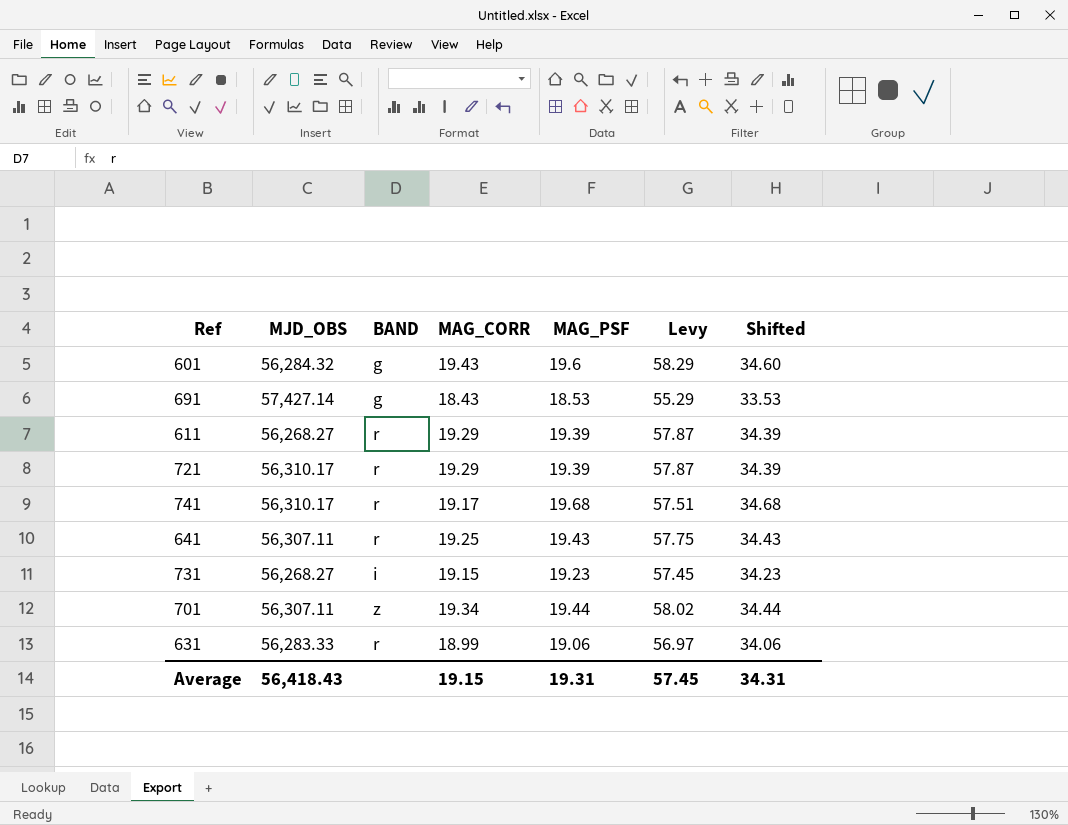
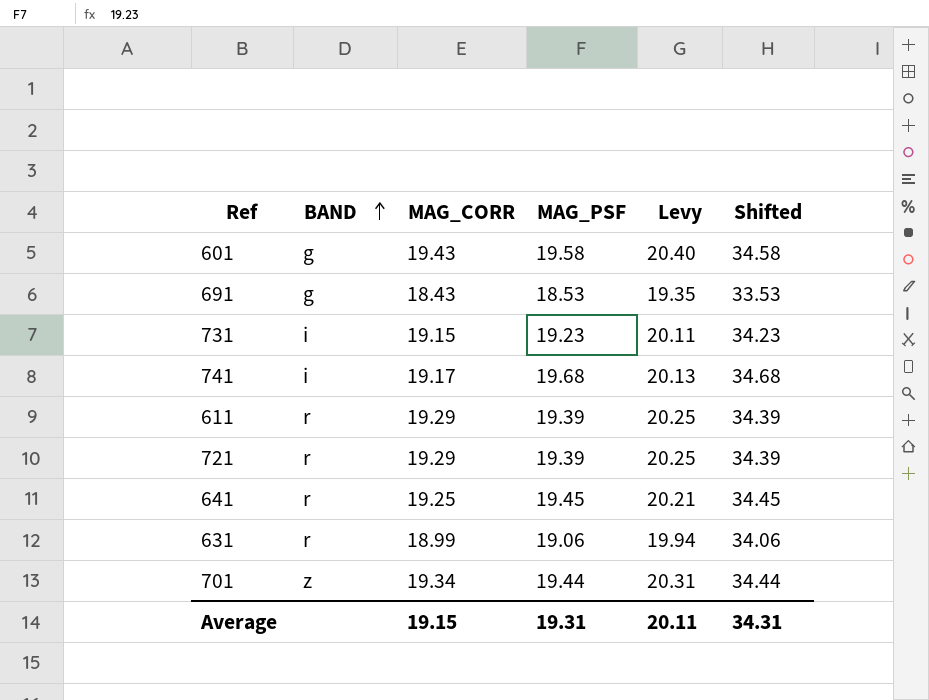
row order: none -> BAND ascending
column MJD_OBS | position: 2 -> none
column Levy | formula: [MAG_CORR] * 3 -> [MAG_CORR] * 1.05
601 | MAG_PSF: 19.6 -> 19.58
601 | Shifted: 34.60 -> 34.58
741 | BAND: r -> i
641 | MAG_PSF: 19.43 -> 19.45
641 | Shifted: 34.43 -> 34.45
Average | Levy: 57.45 -> 20.11

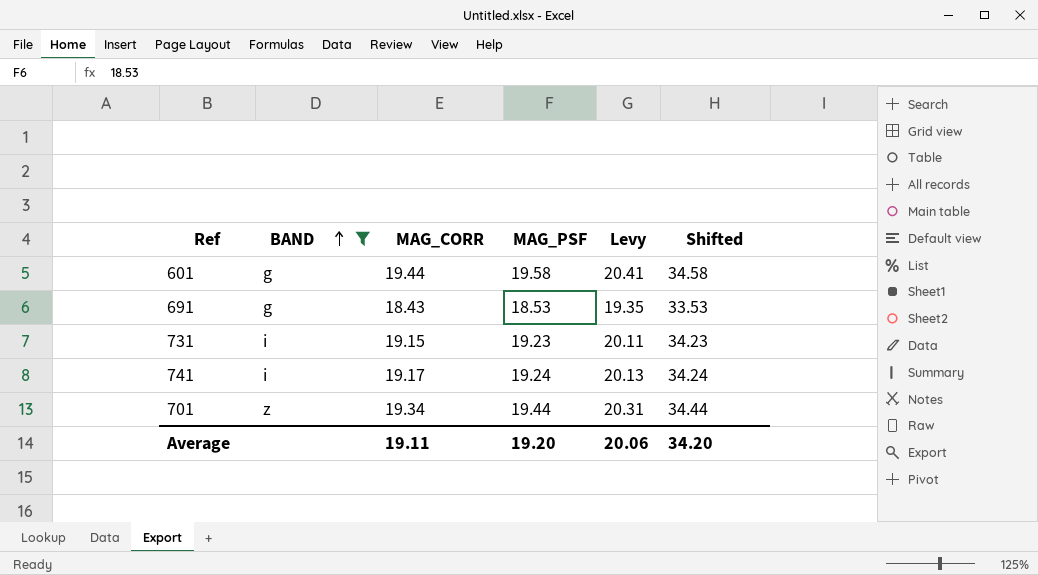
filter: none -> BAND != r
601 | MAG_CORR: 19.43 -> 19.44
601 | Levy: 20.40 -> 20.41
741 | MAG_PSF: 19.68 -> 19.24
741 | Shifted: 34.68 -> 34.24
Average | MAG_CORR: 19.15 -> 19.11
Average | MAG_PSF: 19.31 -> 19.20
Average | Levy: 20.11 -> 20.06
Average | Shifted: 34.31 -> 34.20

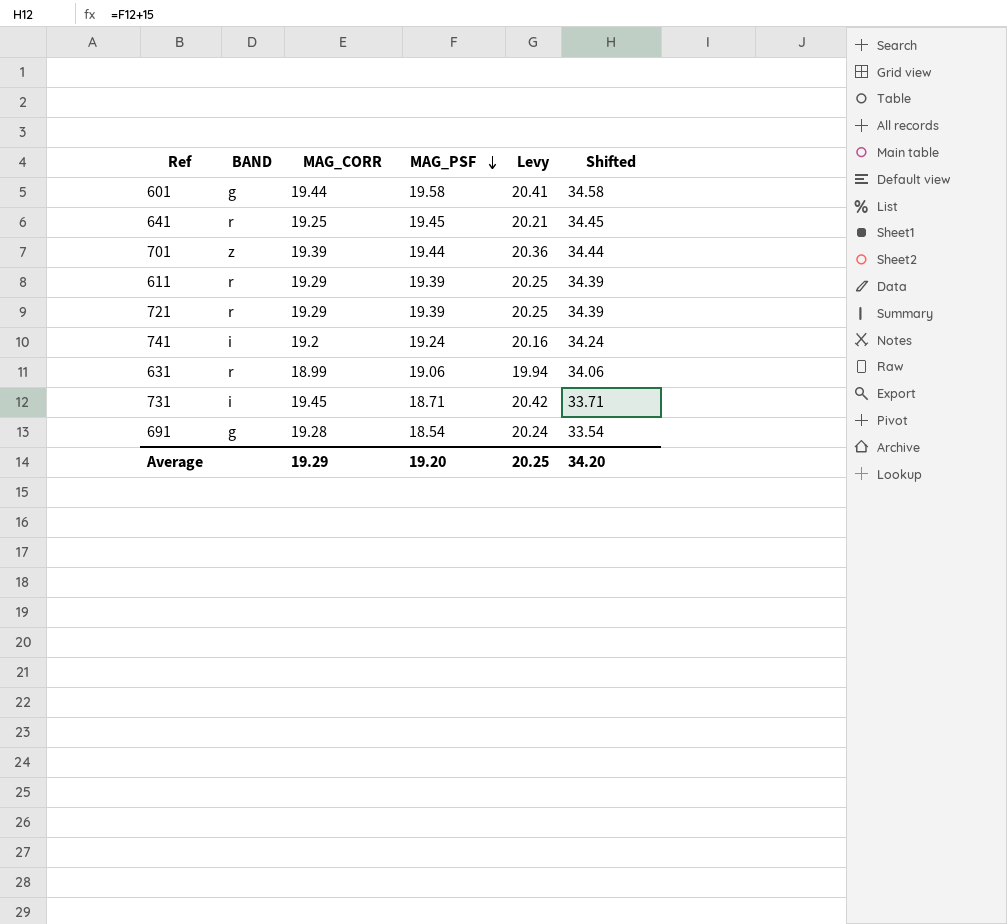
filter: BAND != r -> none
row order: BAND ascending -> MAG_PSF descending
701 | MAG_CORR: 19.34 -> 19.39
701 | Levy: 20.31 -> 20.36
741 | MAG_CORR: 19.17 -> 19.2
741 | Levy: 20.13 -> 20.16
731 | MAG_CORR: 19.15 -> 19.45
731 | MAG_PSF: 19.23 -> 18.71
731 | Levy: 20.11 -> 20.42
731 | Shifted: 34.23 -> 33.71
691 | MAG_CORR: 18.43 -> 19.28
691 | MAG_PSF: 18.53 -> 18.54
691 | Levy: 19.35 -> 20.24
691 | Shifted: 33.53 -> 33.54
Average | MAG_CORR: 19.11 -> 19.29
Average | Levy: 20.06 -> 20.25

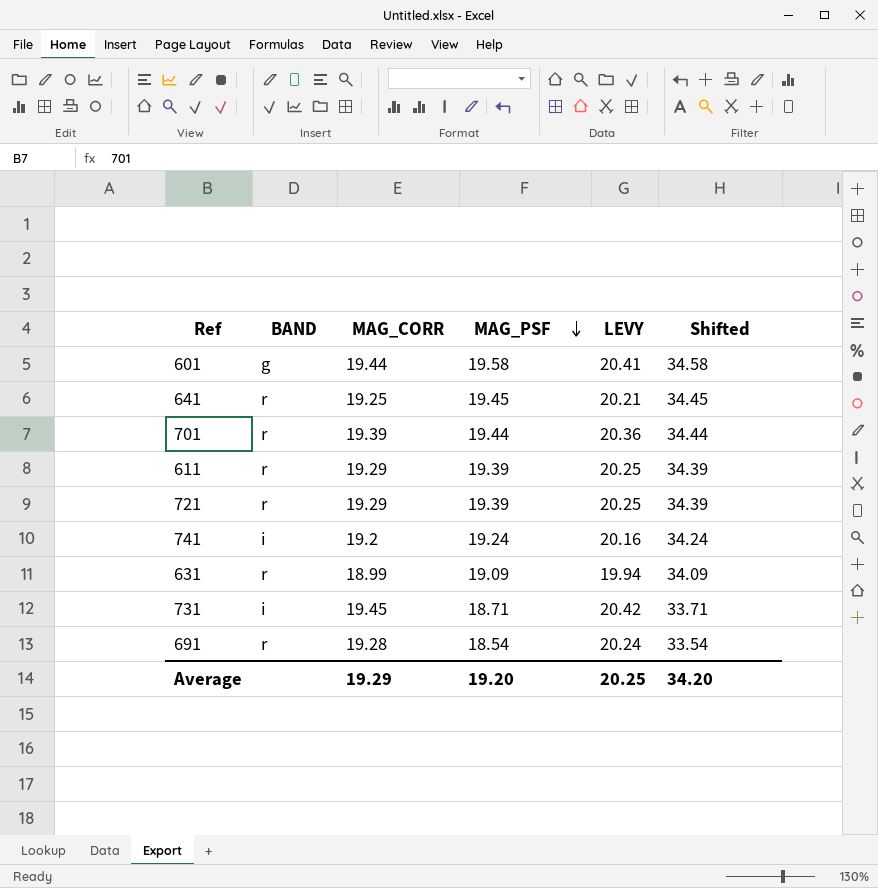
column name: Levy -> LEVY
701 | BAND: z -> r
631 | MAG_PSF: 19.06 -> 19.09
631 | Shifted: 34.06 -> 34.09
691 | BAND: g -> r

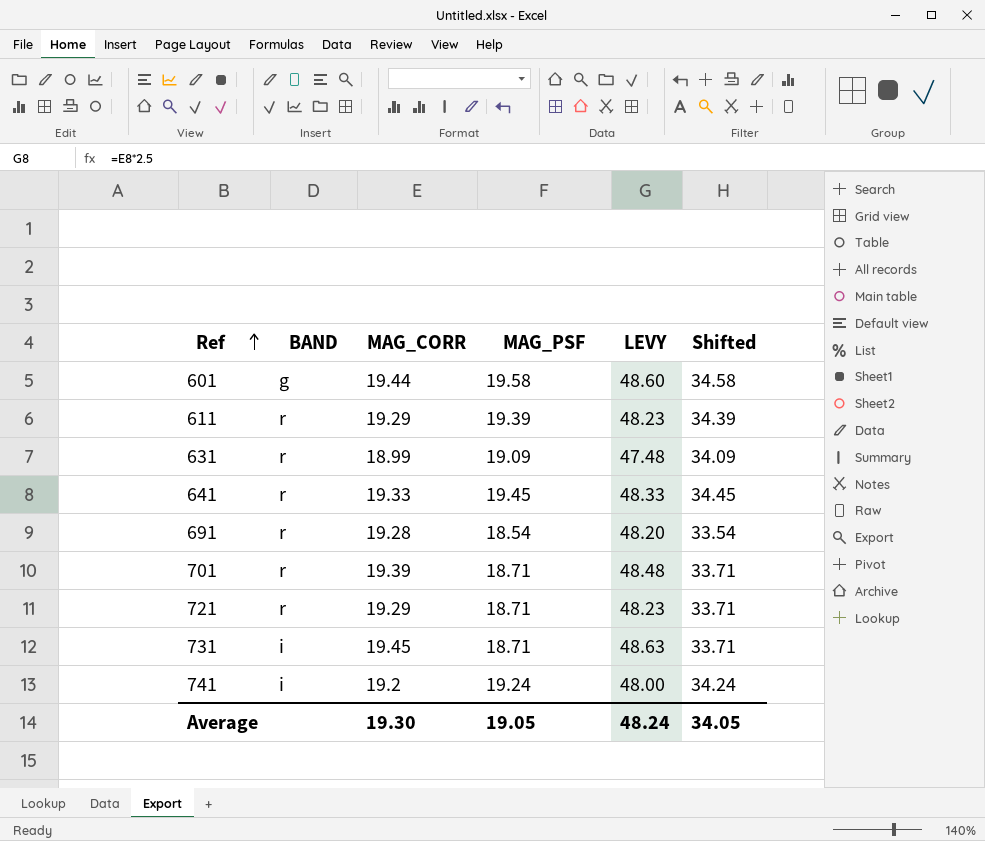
row order: MAG_PSF descending -> Ref ascending
column LEVY | formula: [MAG_CORR] * 1.05 -> [MAG_CORR] * 2.5
641 | MAG_CORR: 19.25 -> 19.33
701 | MAG_PSF: 19.44 -> 18.71
701 | Shifted: 34.44 -> 33.71
721 | MAG_PSF: 19.39 -> 18.71
721 | Shifted: 34.39 -> 33.71
Average | MAG_CORR: 19.29 -> 19.30
Average | MAG_PSF: 19.20 -> 19.05
Average | LEVY: 20.25 -> 48.24
Average | Shifted: 34.20 -> 34.05

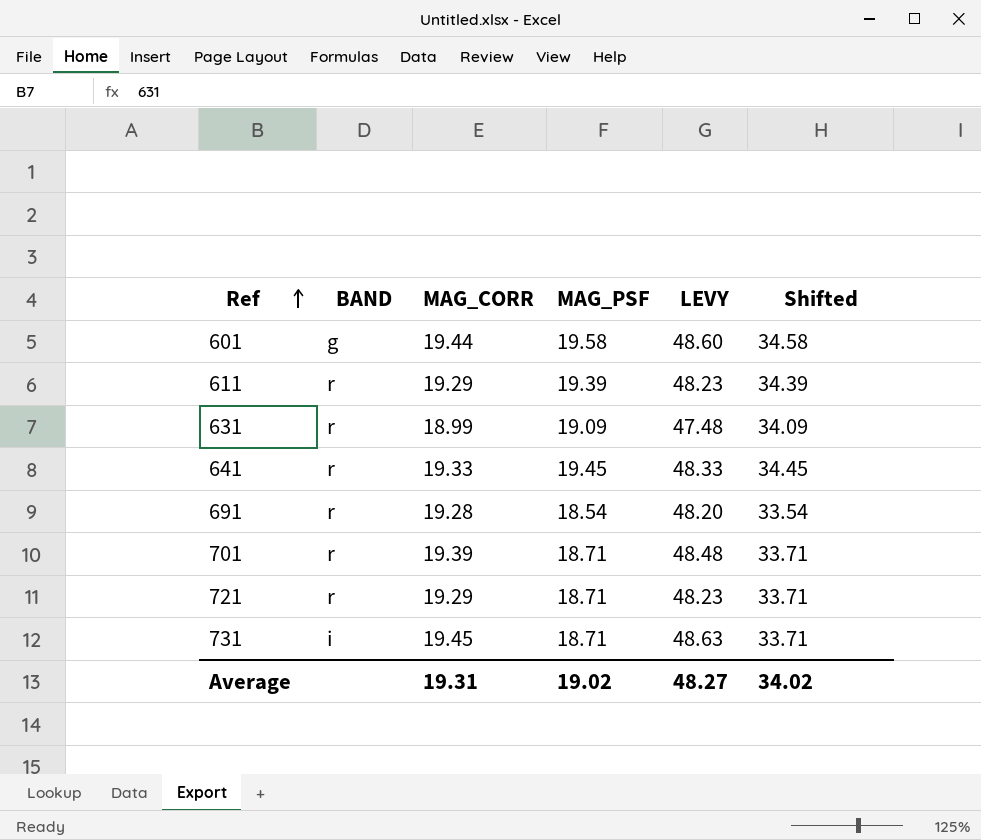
row 741: i | 19.2 | 19.24 | 48.00 | 34.24 -> none
Average | MAG_CORR: 19.30 -> 19.31
Average | MAG_PSF: 19.05 -> 19.02
Average | LEVY: 48.24 -> 48.27
Average | Shifted: 34.05 -> 34.02

